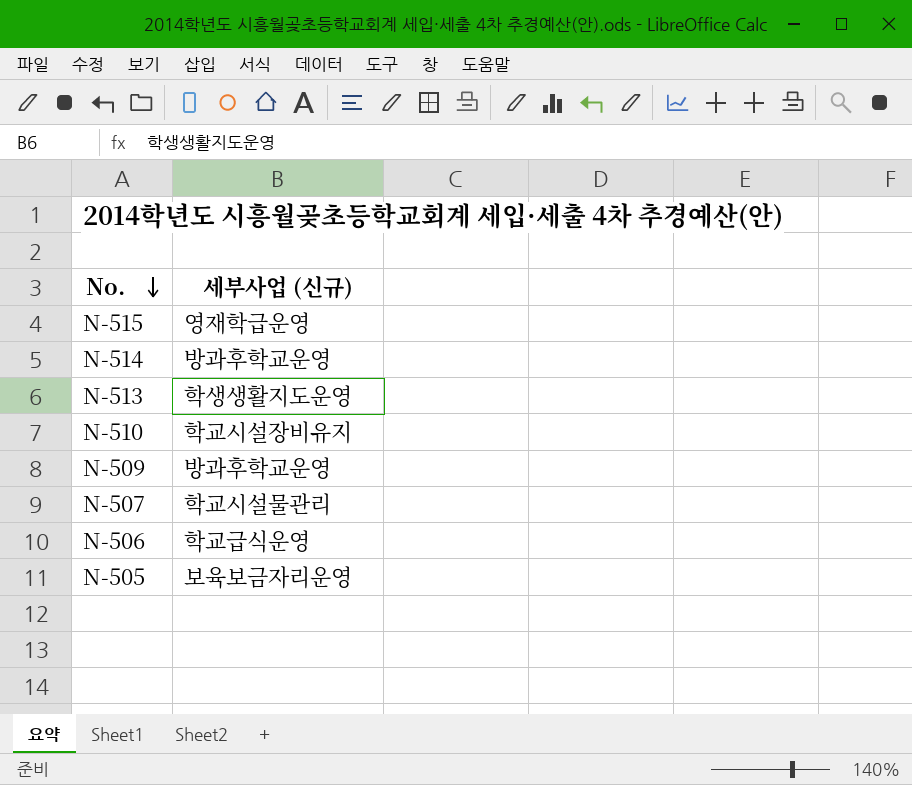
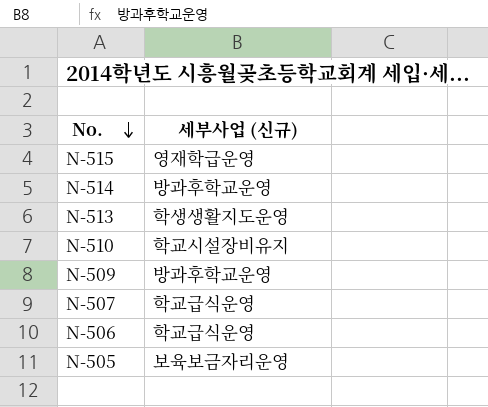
N-507 | 세부사업 (신규): 학교시설물관리 -> 학교급식운영

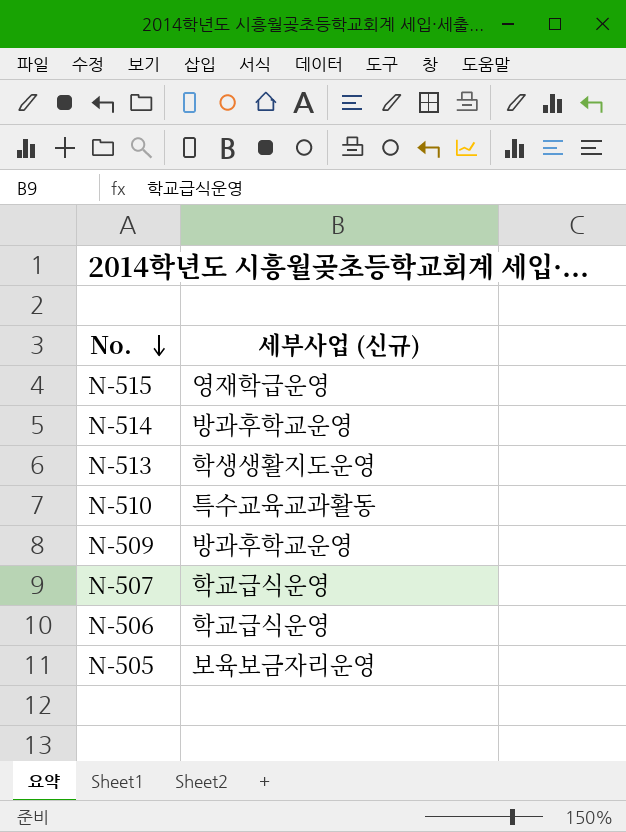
N-510 | 세부사업 (신규): 학교시설장비유지 -> 특수교육교과활동

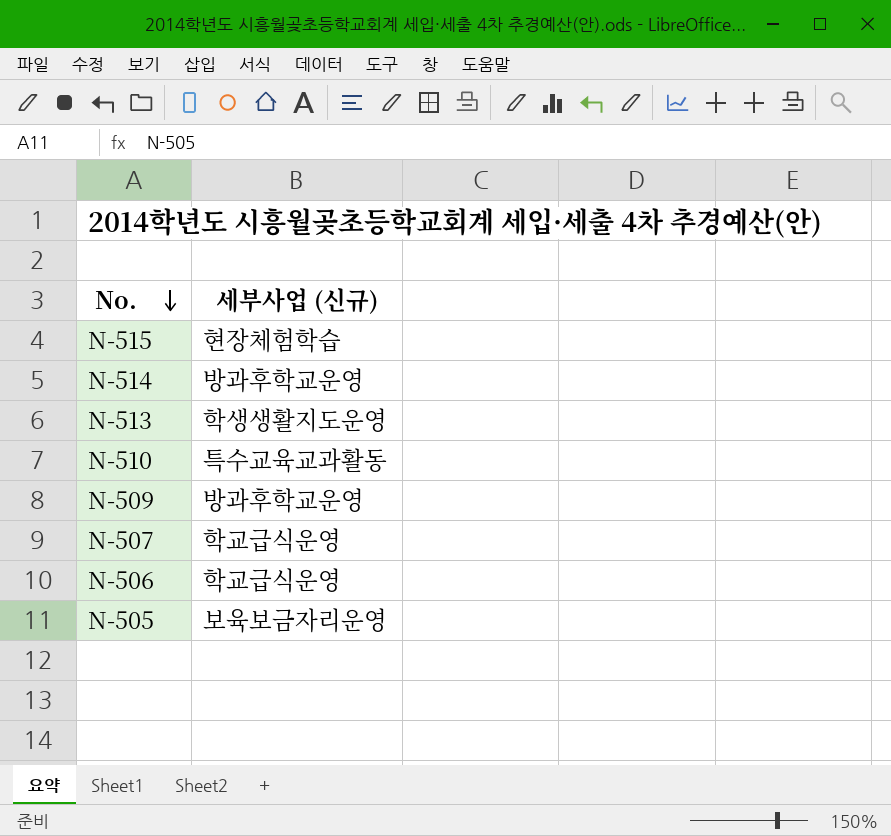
N-515 | 세부사업 (신규): 영재학급운영 -> 현장체험학습

